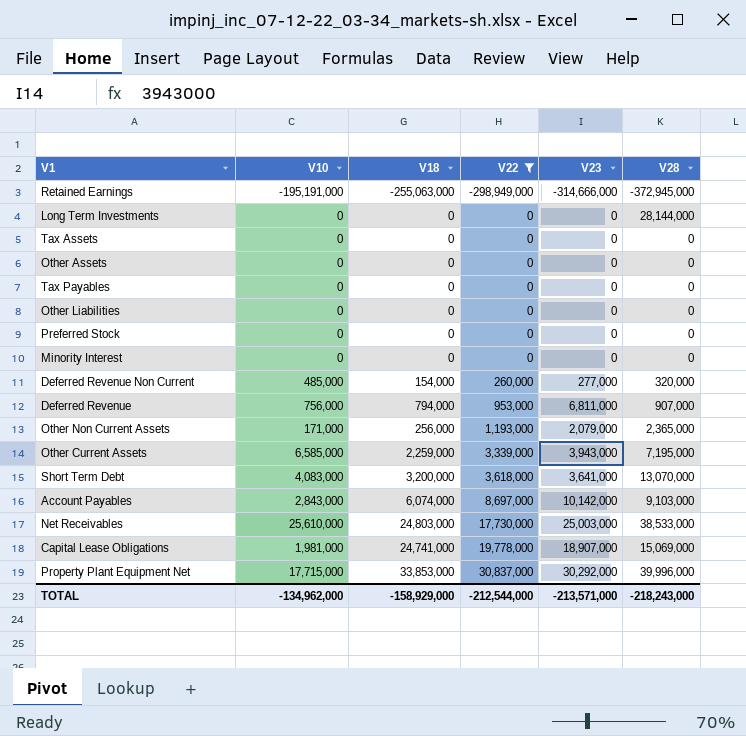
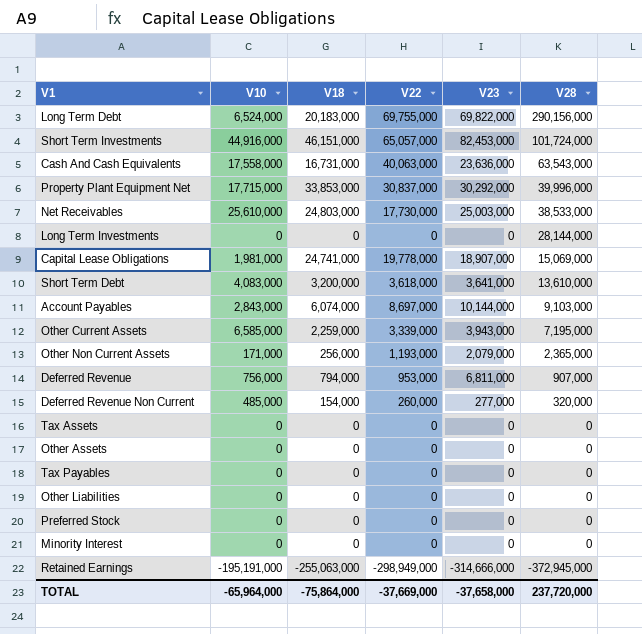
filter: V22 <= 30,837,000 -> none
row order: V22 ascending -> V28 descending
Short Term Debt | V28: 13,070,000 -> 13,610,000
Account Payables | V23: 10,142,000 -> 10,144,000
TOTAL | V10: -134,962,000 -> -65,964,000
TOTAL | V18: -158,929,000 -> -75,864,000
TOTAL | V22: -212,544,000 -> -37,669,000
TOTAL | V23: -213,571,000 -> -37,658,000
TOTAL | V28: -218,243,000 -> 237,720,000

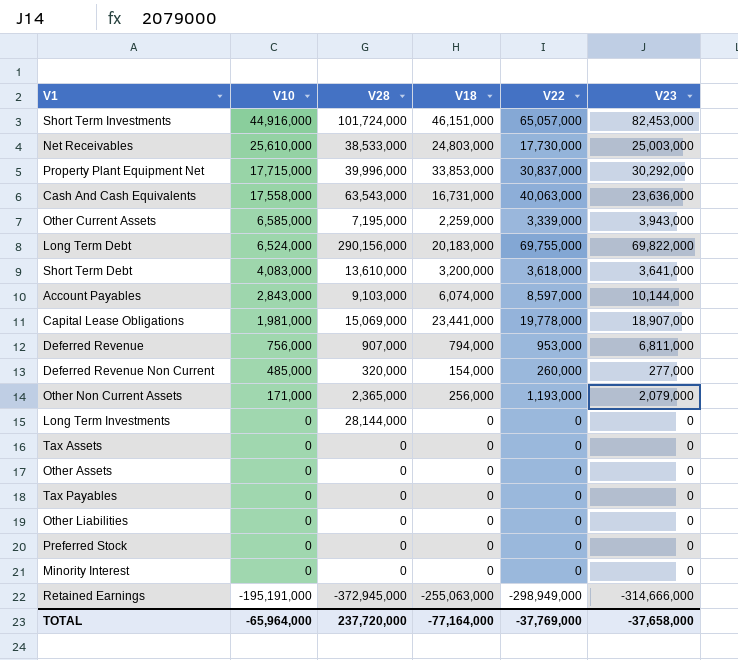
row order: V28 descending -> V10 descending
column V28 | position: 6 -> 3
Account Payables | V22: 8,697,000 -> 8,597,000
Capital Lease Obligations | V18: 24,741,000 -> 23,441,000
TOTAL | V18: -75,864,000 -> -77,164,000
TOTAL | V22: -37,669,000 -> -37,769,000

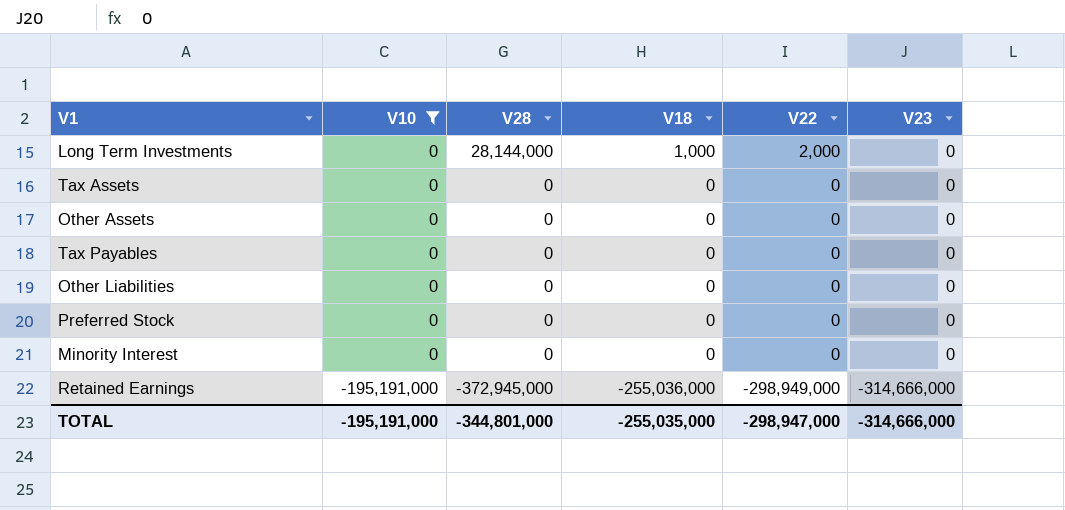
filter: none -> V10 <= 0
Long Term Investments | V18: 0 -> 1,000
Long Term Investments | V22: 0 -> 2,000
Retained Earnings | V18: -255,063,000 -> -255,036,000
TOTAL | V10: -65,964,000 -> -195,191,000
TOTAL | V28: 237,720,000 -> -344,801,000
TOTAL | V18: -77,164,000 -> -255,035,000
TOTAL | V22: -37,769,000 -> -298,947,000
TOTAL | V23: -37,658,000 -> -314,666,000

